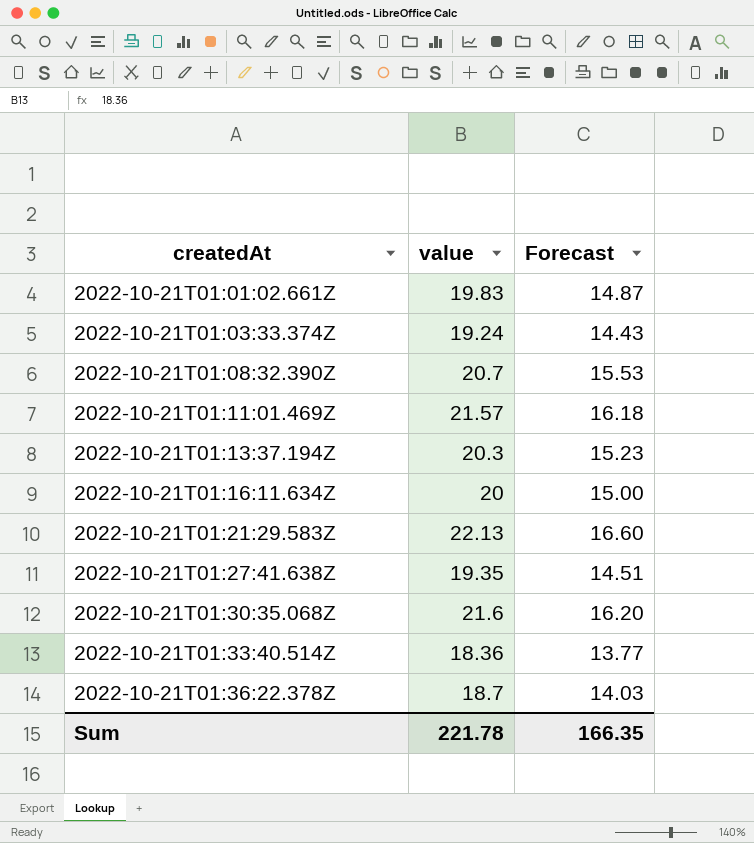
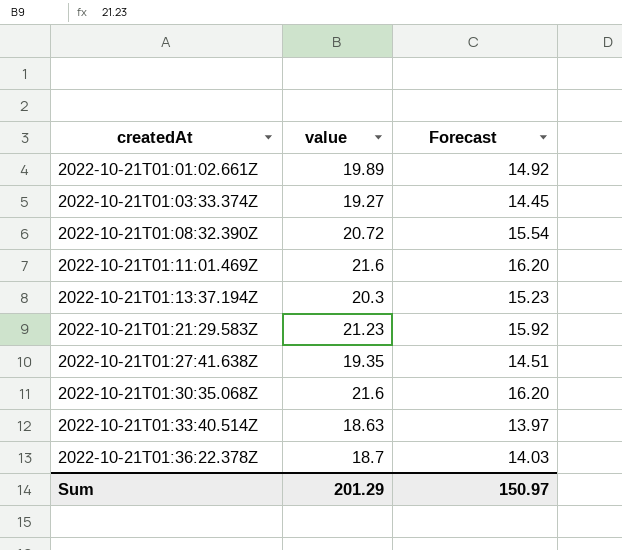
row 2022-10-21T01:16:11.634Z: 20 | 15.00 -> none
2022-10-21T01:01:02.661Z | value: 19.83 -> 19.89
2022-10-21T01:01:02.661Z | Forecast: 14.87 -> 14.92
2022-10-21T01:03:33.374Z | value: 19.24 -> 19.27
2022-10-21T01:03:33.374Z | Forecast: 14.43 -> 14.45
2022-10-21T01:08:32.390Z | value: 20.7 -> 20.72
2022-10-21T01:08:32.390Z | Forecast: 15.53 -> 15.54
2022-10-21T01:11:01.469Z | value: 21.57 -> 21.6
2022-10-21T01:11:01.469Z | Forecast: 16.18 -> 16.20
2022-10-21T01:21:29.583Z | value: 22.13 -> 21.23
2022-10-21T01:21:29.583Z | Forecast: 16.60 -> 15.92
2022-10-21T01:33:40.514Z | value: 18.36 -> 18.63
2022-10-21T01:33:40.514Z | Forecast: 13.77 -> 13.97
Sum | value: 221.78 -> 201.29
Sum | Forecast: 166.35 -> 150.97

